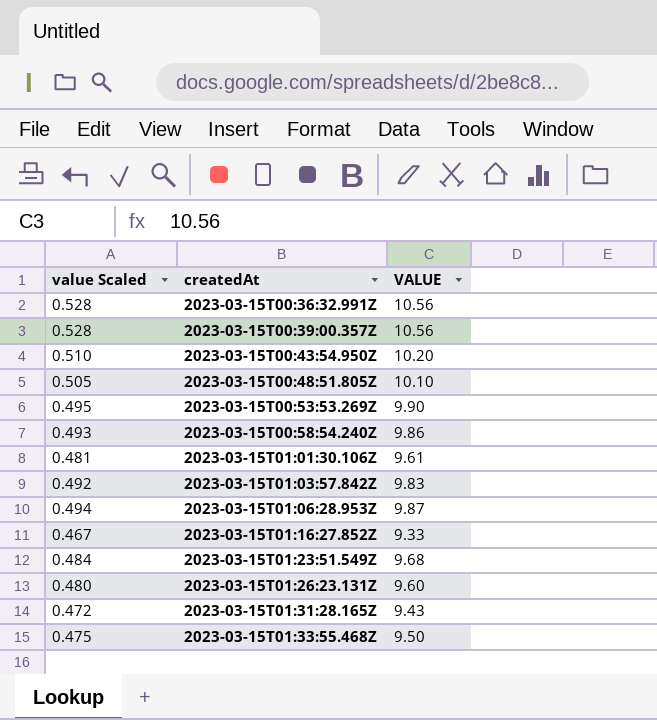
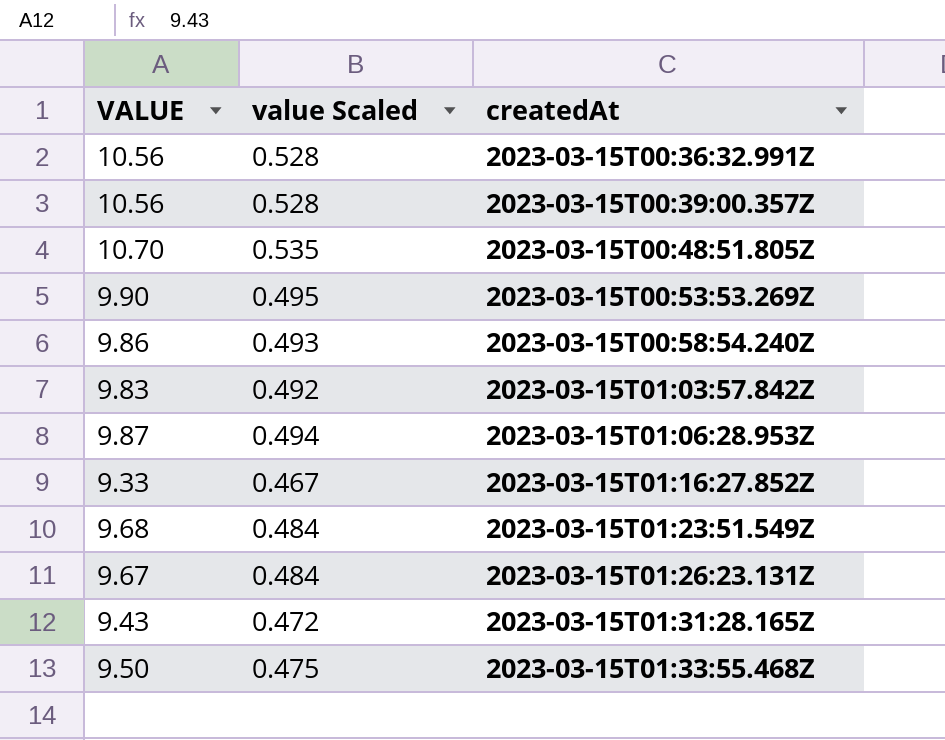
column VALUE | position: 3 -> 1
row 2023-03-15T00:43:54.950Z: 0.510 | 10.20 -> none
row 2023-03-15T01:01:30.106Z: 0.481 | 9.61 -> none
2023-03-15T00:48:51.805Z | VALUE: 10.10 -> 10.70
2023-03-15T00:48:51.805Z | value Scaled: 0.505 -> 0.535
2023-03-15T01:26:23.131Z | VALUE: 9.60 -> 9.67
2023-03-15T01:26:23.131Z | value Scaled: 0.480 -> 0.484

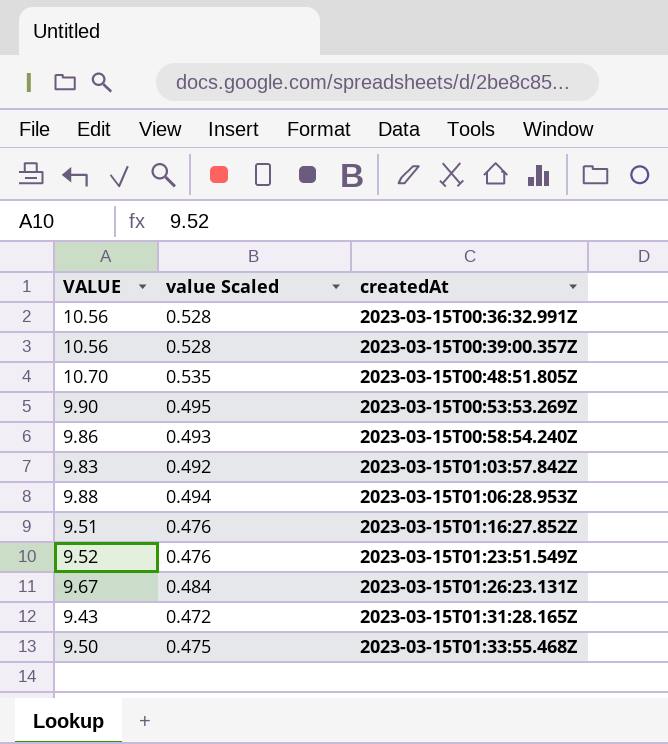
2023-03-15T01:06:28.953Z | VALUE: 9.87 -> 9.88
2023-03-15T01:16:27.852Z | VALUE: 9.33 -> 9.51
2023-03-15T01:16:27.852Z | value Scaled: 0.467 -> 0.476
2023-03-15T01:23:51.549Z | VALUE: 9.68 -> 9.52
2023-03-15T01:23:51.549Z | value Scaled: 0.484 -> 0.476

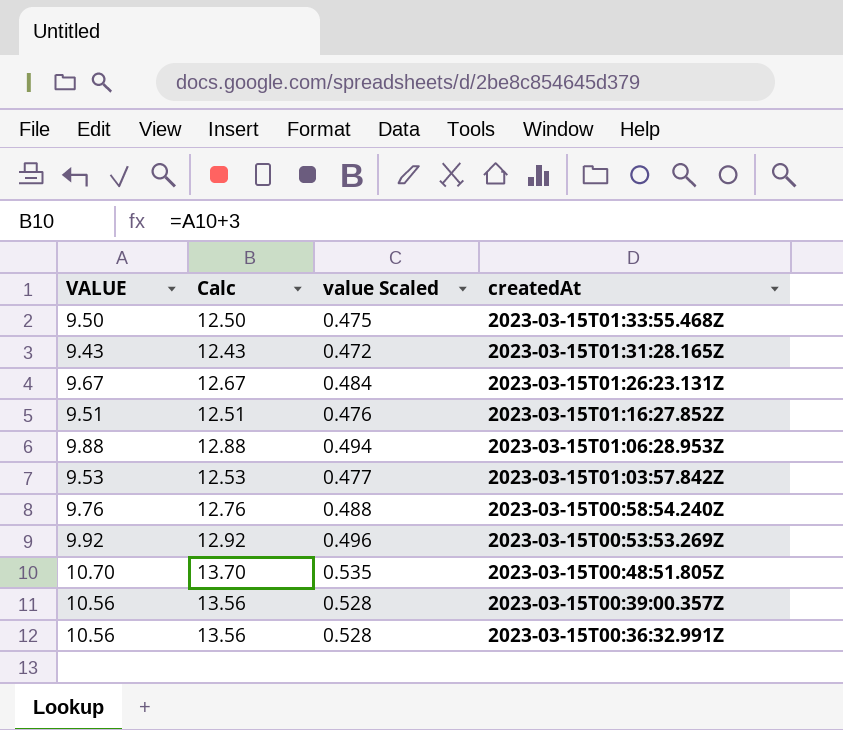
row order: createdAt ascending -> createdAt descending
column Calc | formula: none -> [VALUE] + 3
row 2023-03-15T01:23:51.549Z: 9.52 | 0.476 -> none
2023-03-15T01:03:57.842Z | VALUE: 9.83 -> 9.53
2023-03-15T01:03:57.842Z | value Scaled: 0.492 -> 0.477
2023-03-15T00:58:54.240Z | VALUE: 9.86 -> 9.76
2023-03-15T00:58:54.240Z | value Scaled: 0.493 -> 0.488
2023-03-15T00:53:53.269Z | VALUE: 9.90 -> 9.92
2023-03-15T00:53:53.269Z | value Scaled: 0.495 -> 0.496

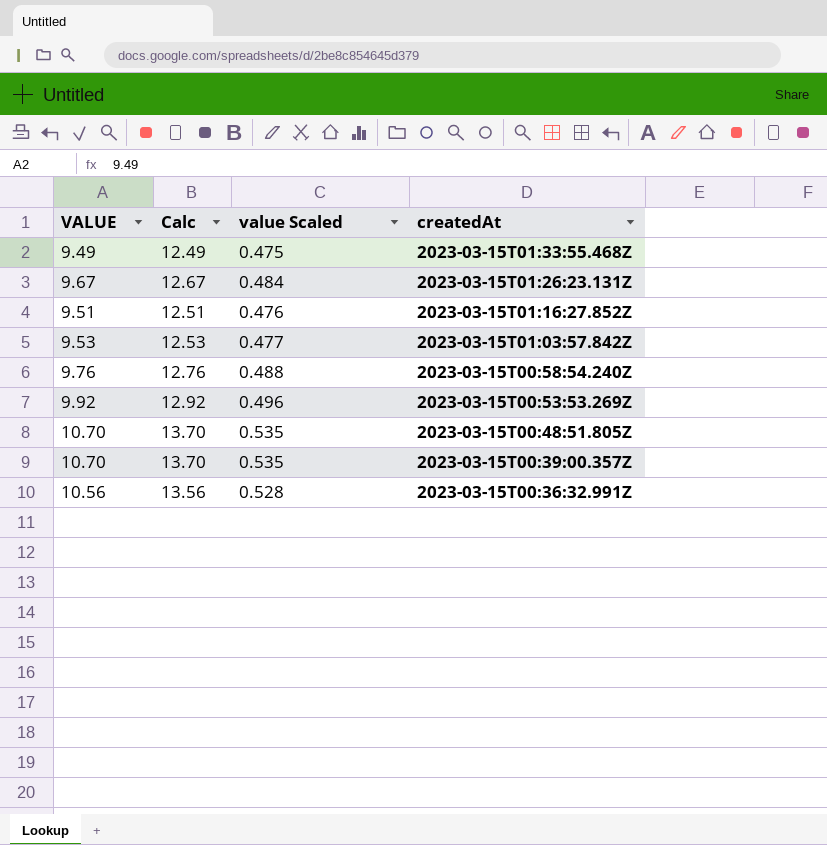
row 2023-03-15T01:31:28.165Z: 9.43 | 12.43 | 0.472 -> none
row 2023-03-15T01:06:28.953Z: 9.88 | 12.88 | 0.494 -> none
2023-03-15T01:33:55.468Z | VALUE: 9.50 -> 9.49
2023-03-15T01:33:55.468Z | Calc: 12.50 -> 12.49
2023-03-15T00:39:00.357Z | VALUE: 10.56 -> 10.70
2023-03-15T00:39:00.357Z | Calc: 13.56 -> 13.70
2023-03-15T00:39:00.357Z | value Scaled: 0.528 -> 0.535

